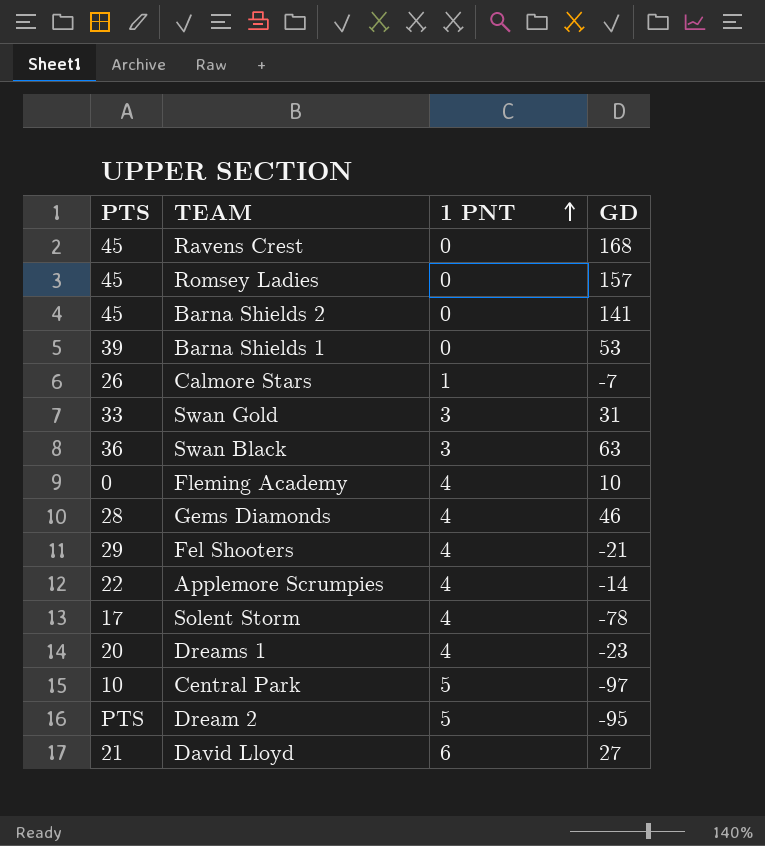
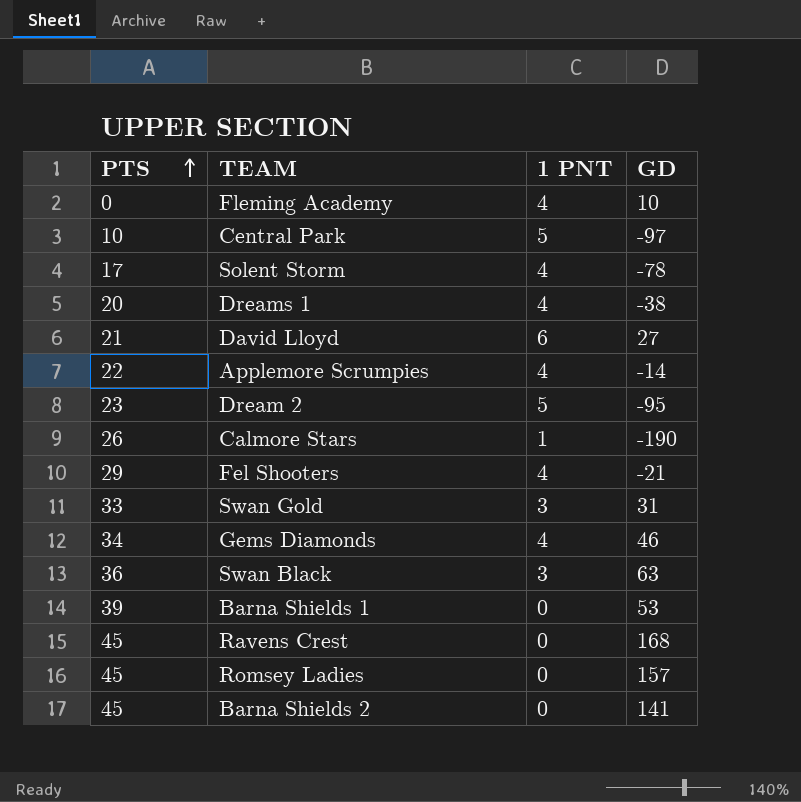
row order: 1 PNT ascending -> PTS ascending
Dreams 1 | GD: -23 -> -38
Dream 2 | PTS: PTS -> 23
Calmore Stars | GD: -7 -> -190
Gems Diamonds | PTS: 28 -> 34

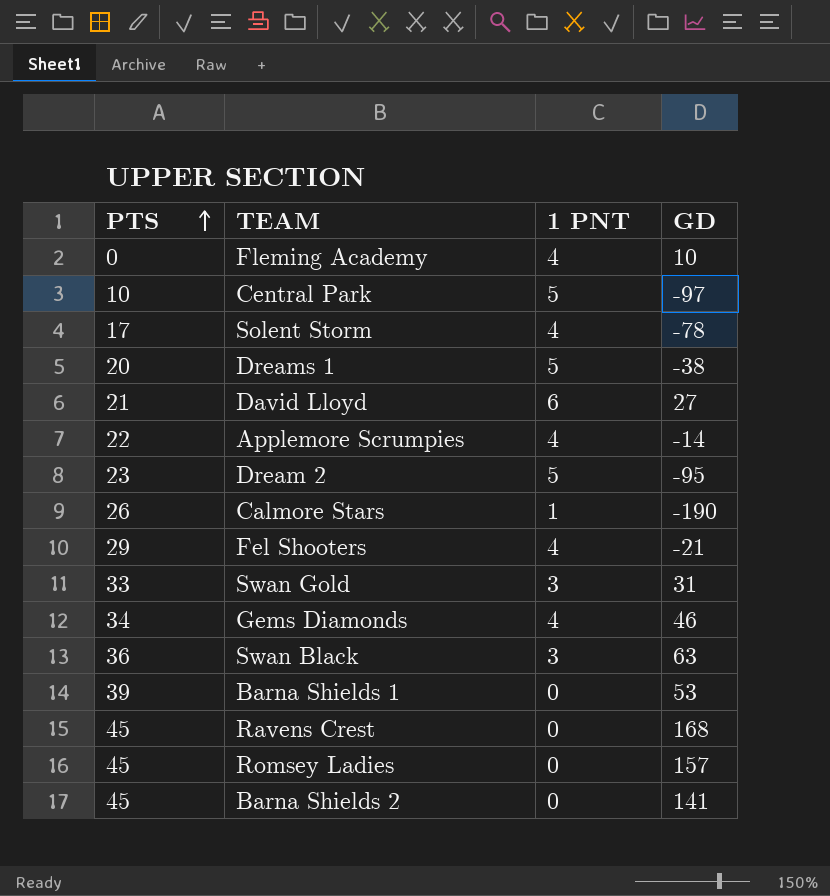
Dreams 1 | 1 PNT: 4 -> 5

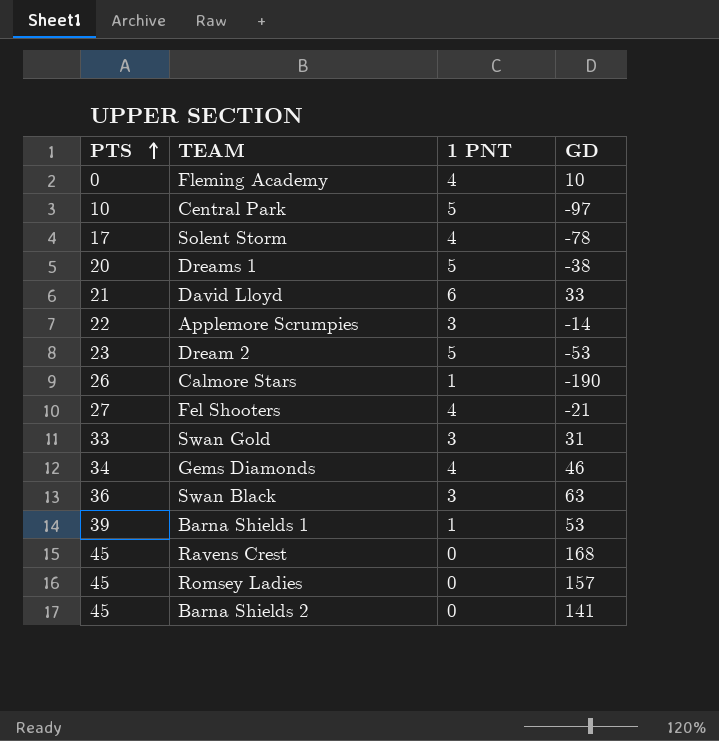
David Lloyd | GD: 27 -> 33
Applemore Scrumpies | 1 PNT: 4 -> 3
Dream 2 | GD: -95 -> -53
Fel Shooters | PTS: 29 -> 27
Barna Shields 1 | 1 PNT: 0 -> 1

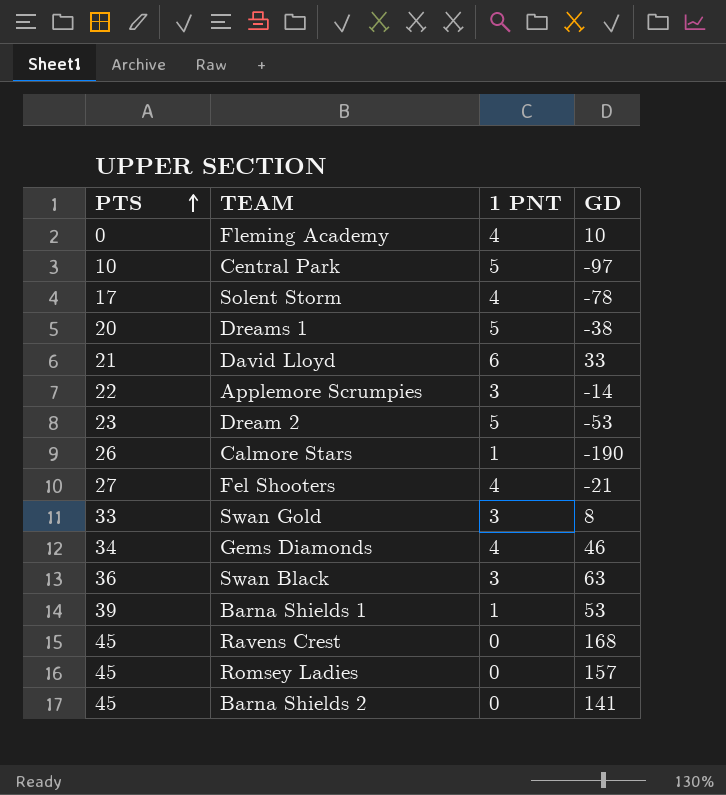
Swan Gold | GD: 31 -> 8

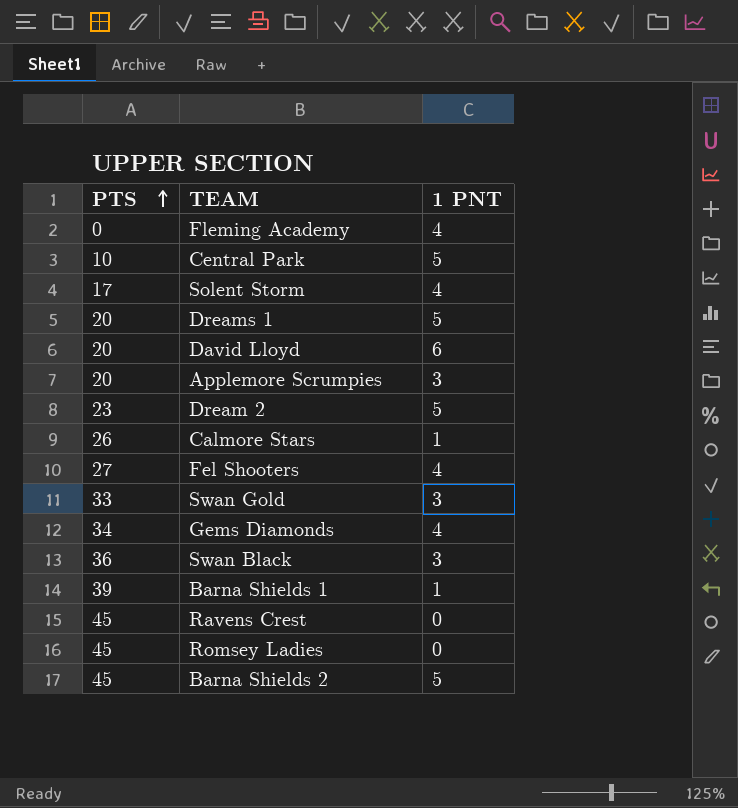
column GD | position: 4 -> none
David Lloyd | PTS: 21 -> 20
Applemore Scrumpies | PTS: 22 -> 20
Barna Shields 2 | 1 PNT: 0 -> 5

